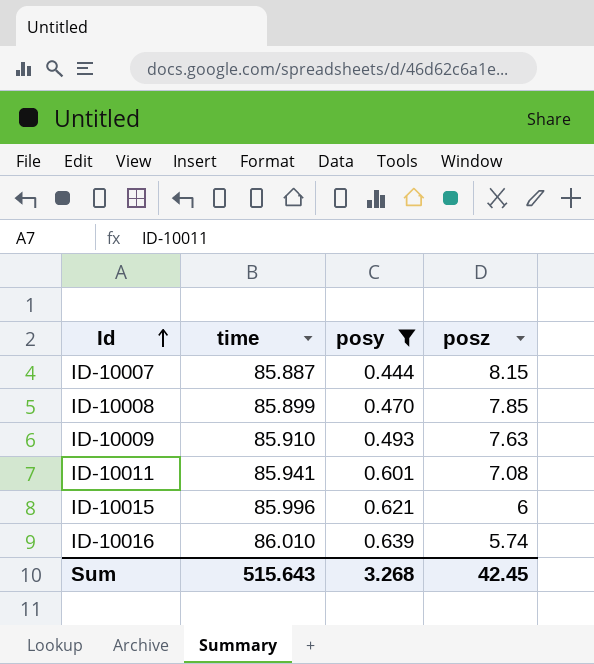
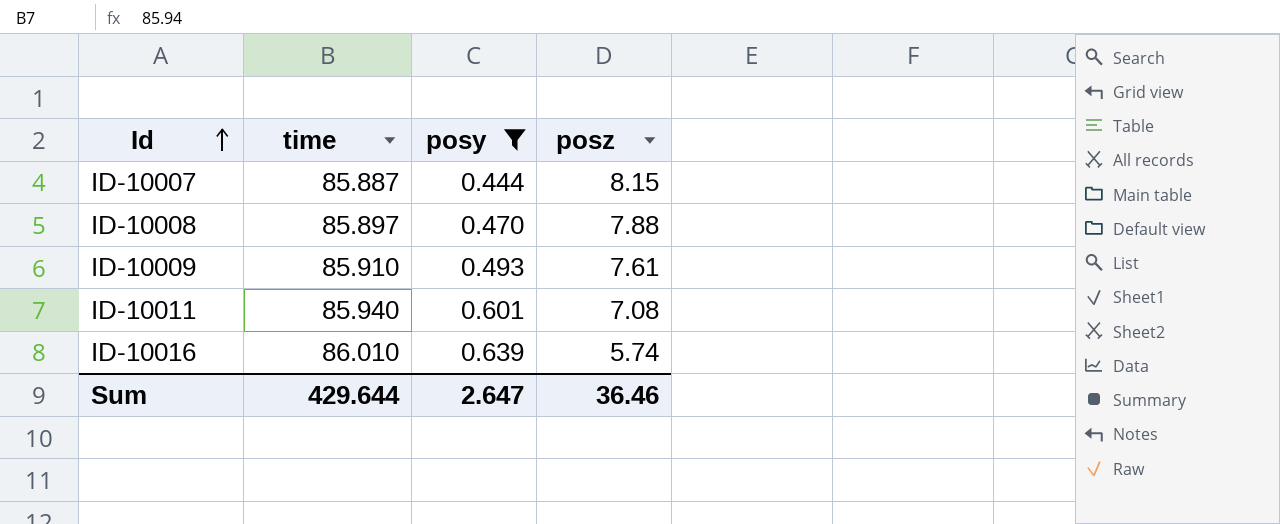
row ID-10015: 85.996 | 0.621 | 6 -> none
ID-10008 | time: 85.899 -> 85.897
ID-10008 | posz: 7.85 -> 7.88
ID-10009 | posz: 7.63 -> 7.61
ID-10011 | time: 85.941 -> 85.940
Sum | time: 515.643 -> 429.644
Sum | posy: 3.268 -> 2.647
Sum | posz: 42.45 -> 36.46

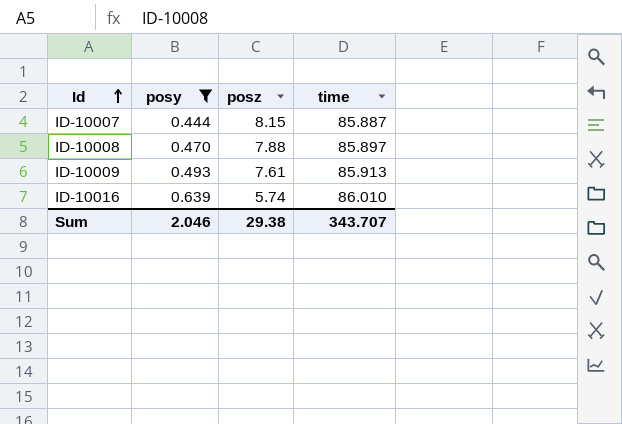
column time | position: 2 -> 4
row ID-10011: 85.940 | 0.601 | 7.08 -> none
ID-10009 | time: 85.910 -> 85.913
Sum | posy: 2.647 -> 2.046
Sum | posz: 36.46 -> 29.38
Sum | time: 429.644 -> 343.707

